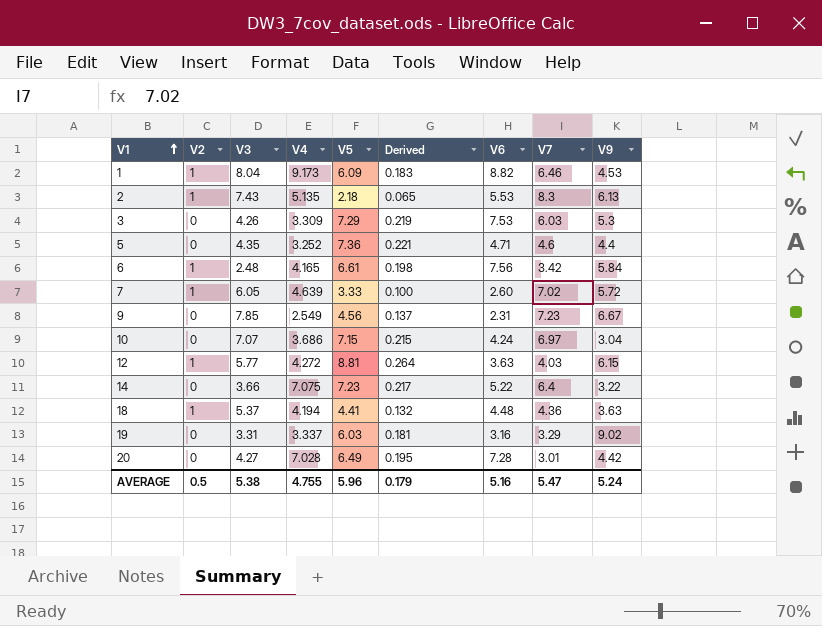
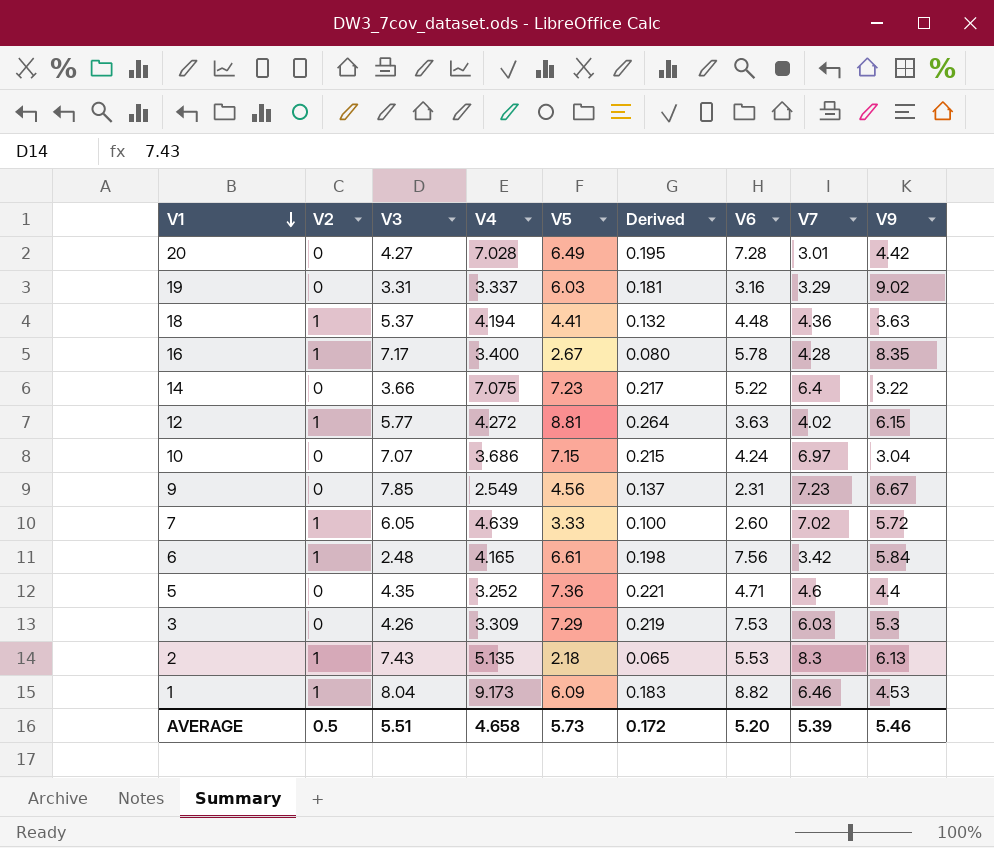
row order: V1 ascending -> V1 descending
row 16: none -> 1 | 7.17 | 3.400 | 2.67 | 0.080 | 5.78 | 4.28 | 8.35
12 | V7: 4.03 -> 4.02
AVERAGE | V3: 5.38 -> 5.51
AVERAGE | V4: 4.755 -> 4.658
AVERAGE | V5: 5.96 -> 5.73
AVERAGE | Derived: 0.179 -> 0.172
AVERAGE | V6: 5.16 -> 5.20
AVERAGE | V7: 5.47 -> 5.39
AVERAGE | V9: 5.24 -> 5.46

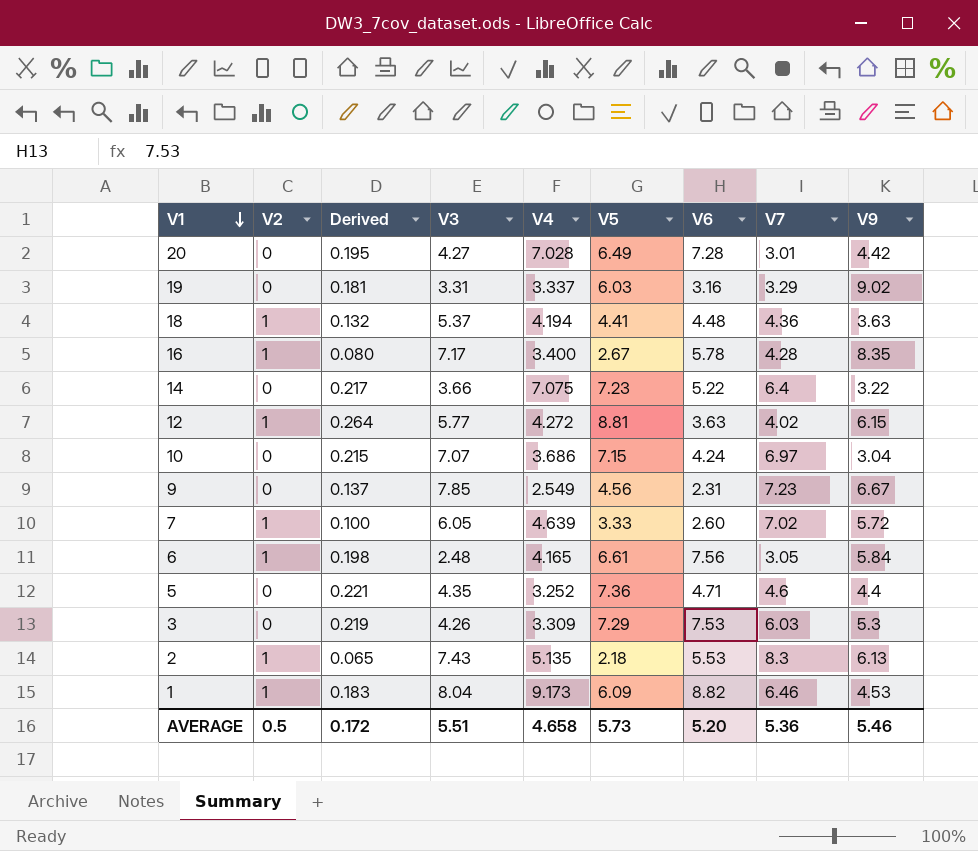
column Derived | position: 6 -> 3
6 | V7: 3.42 -> 3.05
AVERAGE | V7: 5.39 -> 5.36

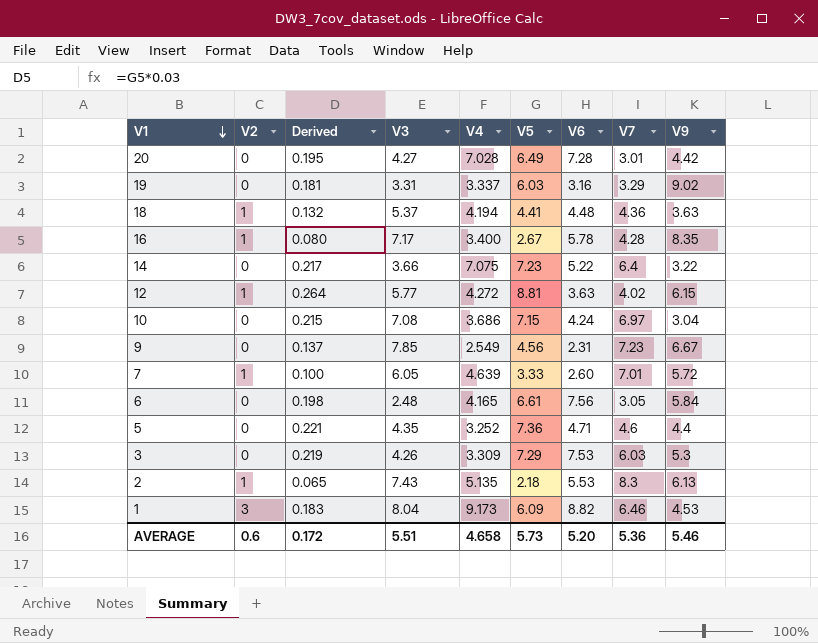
10 | V3: 7.07 -> 7.08
7 | V7: 7.02 -> 7.01
6 | V2: 1 -> 0
1 | V2: 1 -> 3
AVERAGE | V2: 0.5 -> 0.6

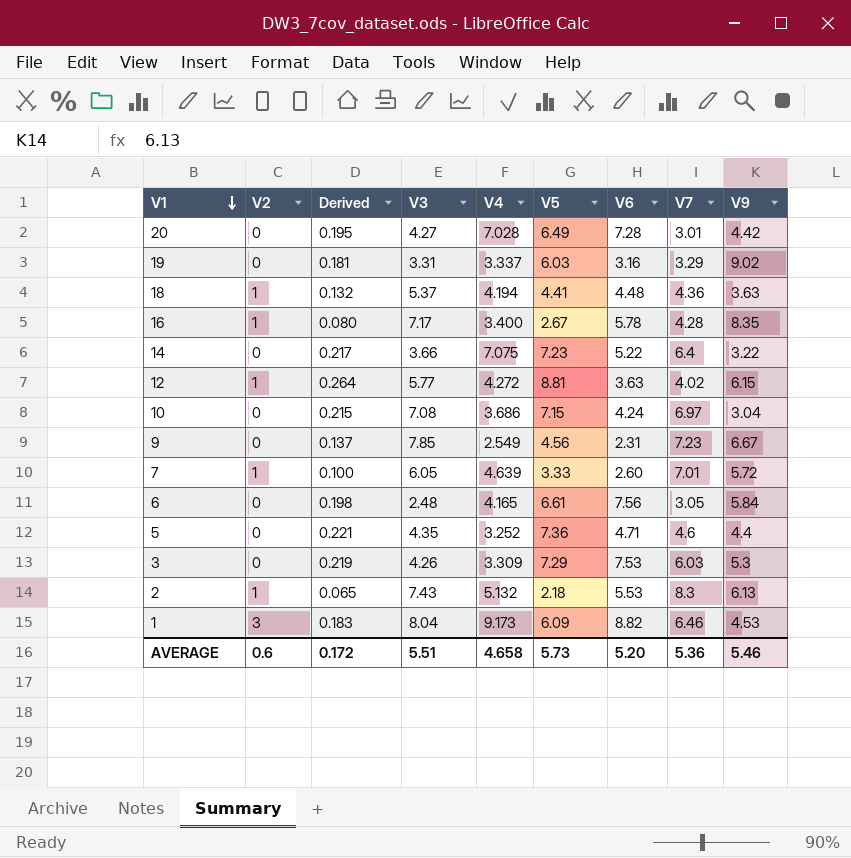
2 | V4: 5.135 -> 5.132

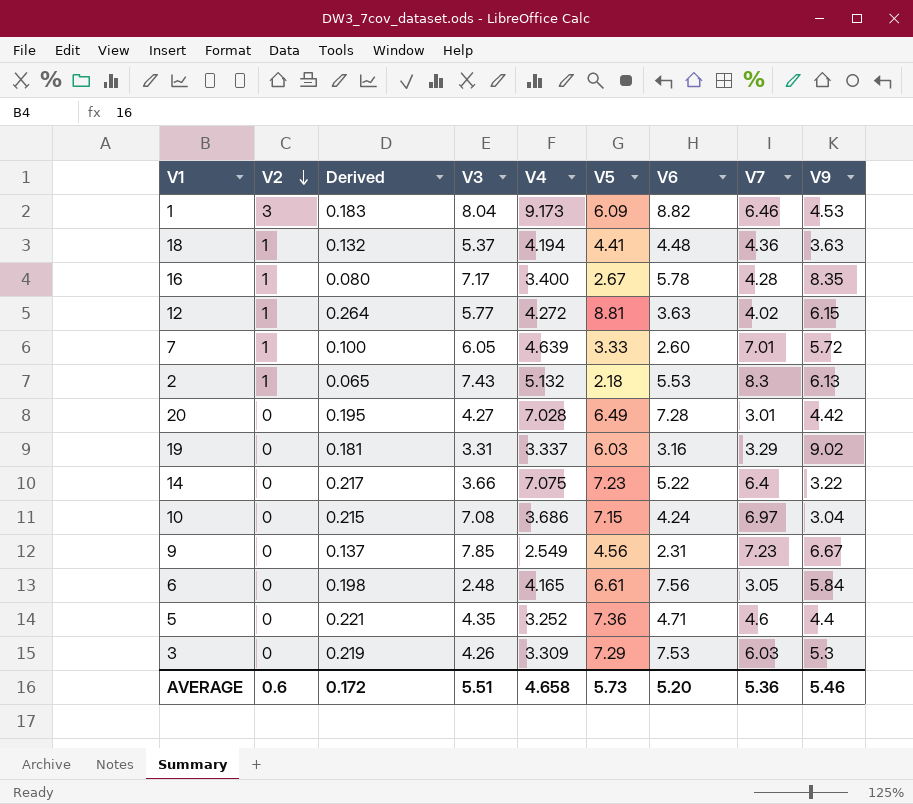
row order: V1 descending -> V2 descending

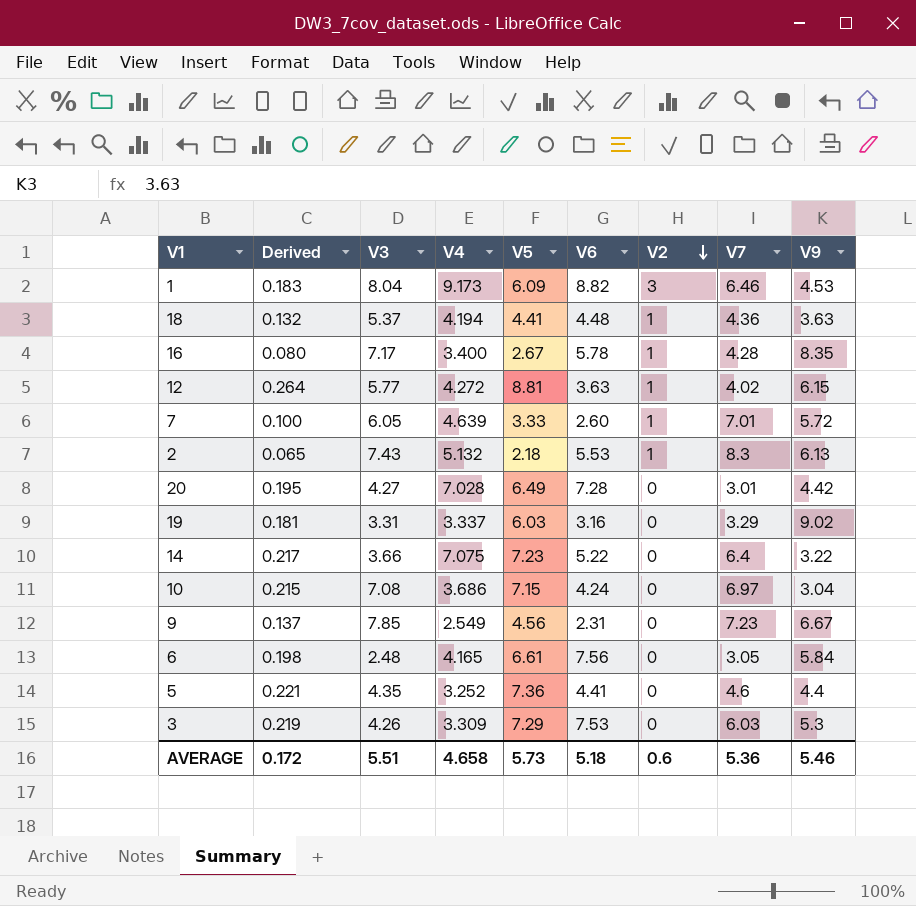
column V2 | position: 2 -> 7
5 | V6: 4.71 -> 4.41
AVERAGE | V6: 5.20 -> 5.18

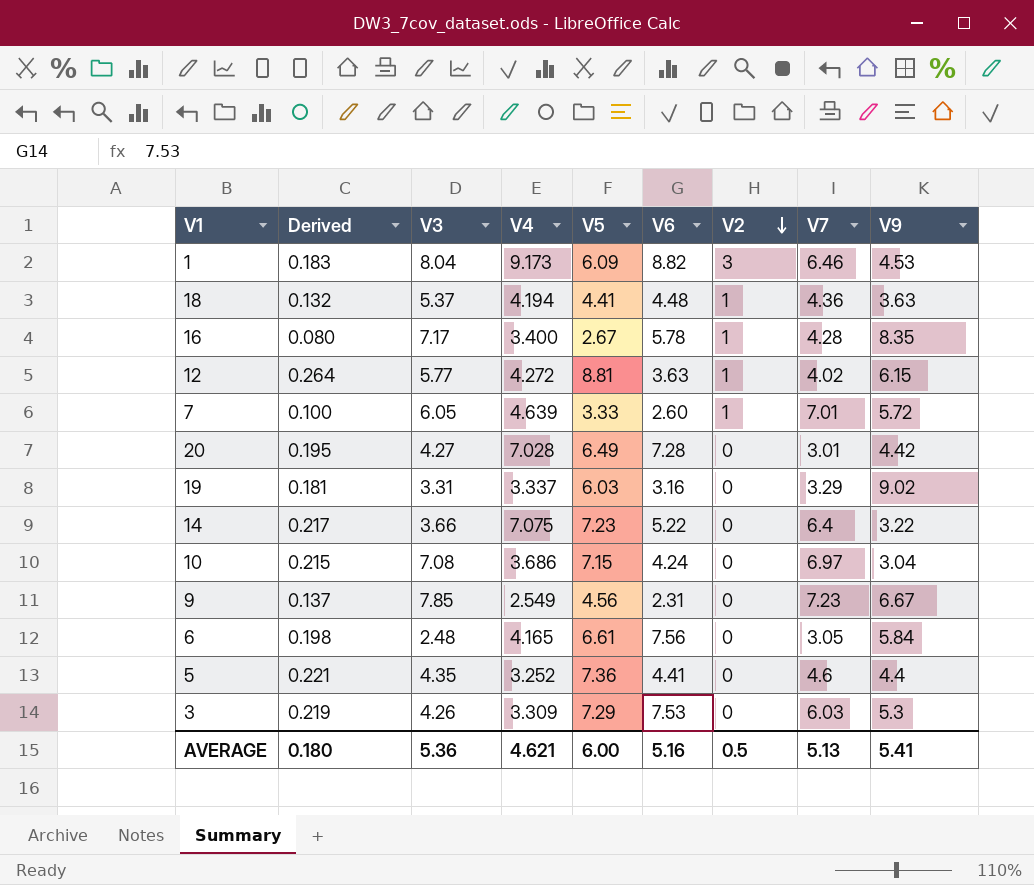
row 2: 0.065 | 7.43 | 5.132 | 2.18 | 5.53 | 1 | 8.3 | 6.13 -> none
AVERAGE | Derived: 0.172 -> 0.180
AVERAGE | V3: 5.51 -> 5.36
AVERAGE | V4: 4.658 -> 4.621
AVERAGE | V5: 5.73 -> 6.00
AVERAGE | V6: 5.18 -> 5.16
AVERAGE | V2: 0.6 -> 0.5
AVERAGE | V7: 5.36 -> 5.13
AVERAGE | V9: 5.46 -> 5.41

